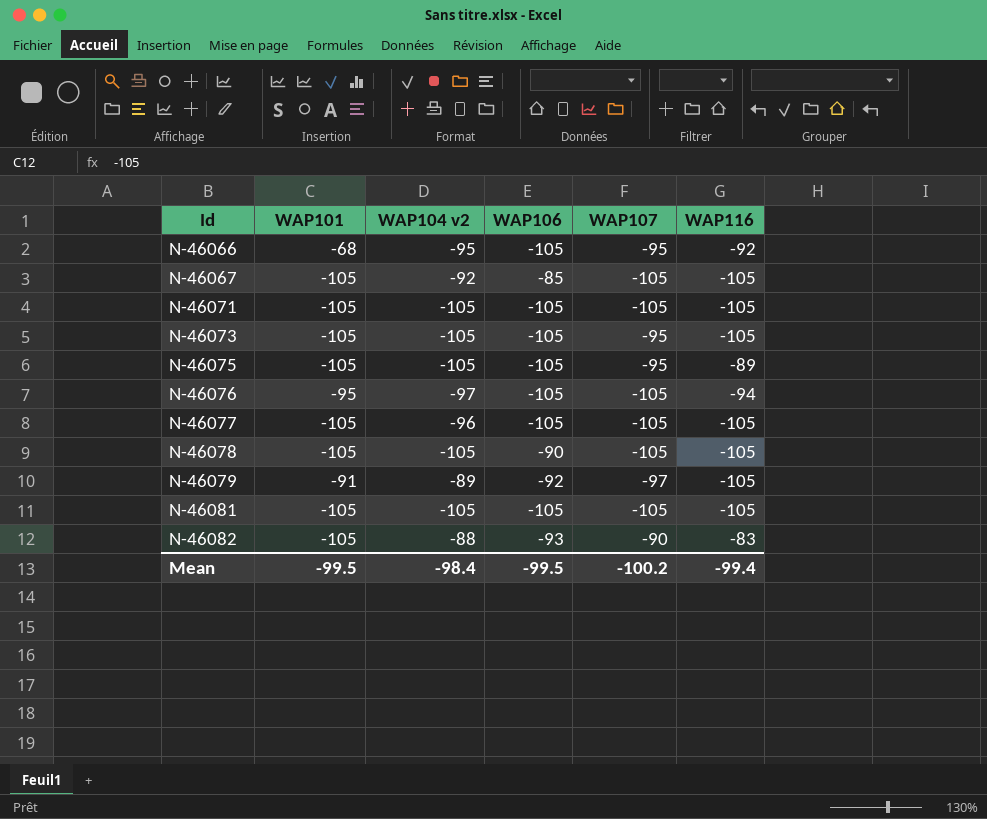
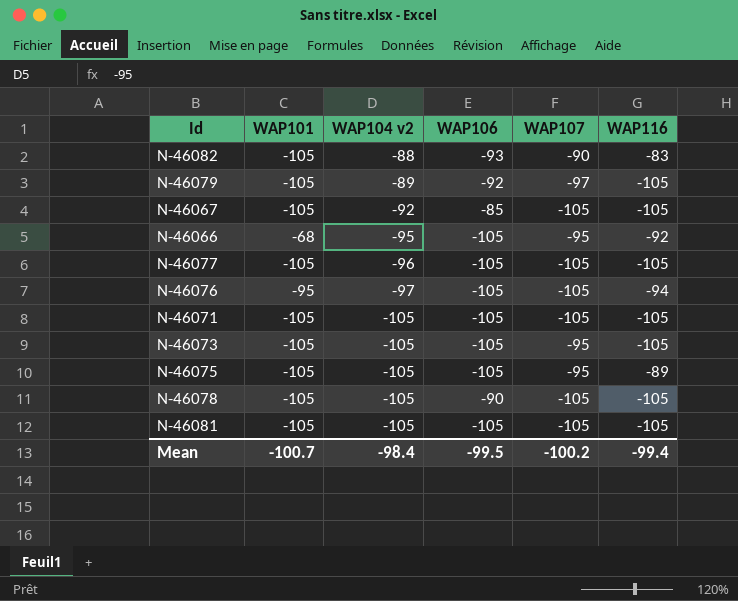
row order: Id ascending -> WAP104 v2 descending
N-46079 | WAP101: -91 -> -105
Mean | WAP101: -99.5 -> -100.7

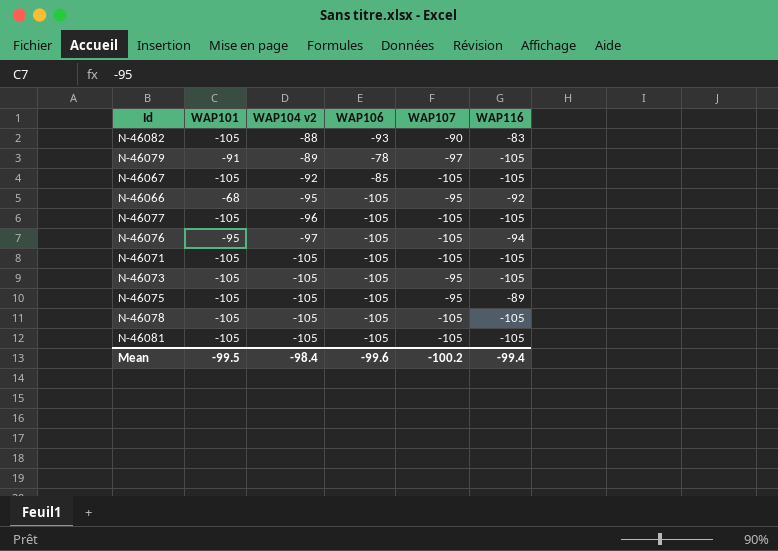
N-46079 | WAP101: -105 -> -91
N-46079 | WAP106: -92 -> -78
N-46078 | WAP106: -90 -> -105
Mean | WAP101: -100.7 -> -99.5
Mean | WAP106: -99.5 -> -99.6

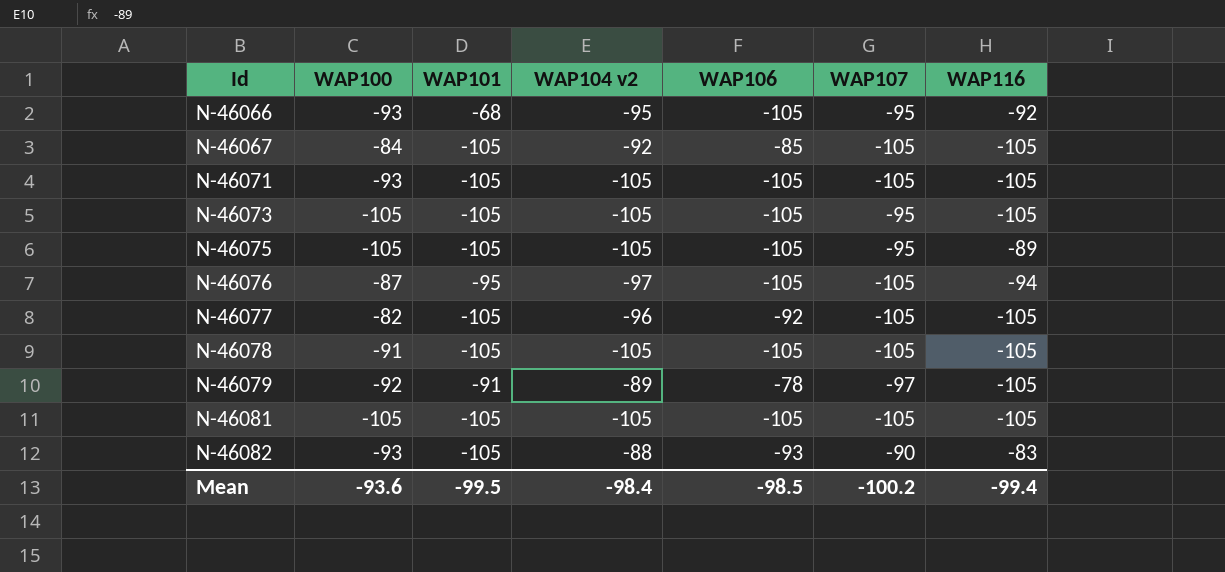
row order: WAP104 v2 descending -> Id ascending
column WAP100 | position: none -> 2
N-46077 | WAP106: -105 -> -92
Mean | WAP106: -99.6 -> -98.5

